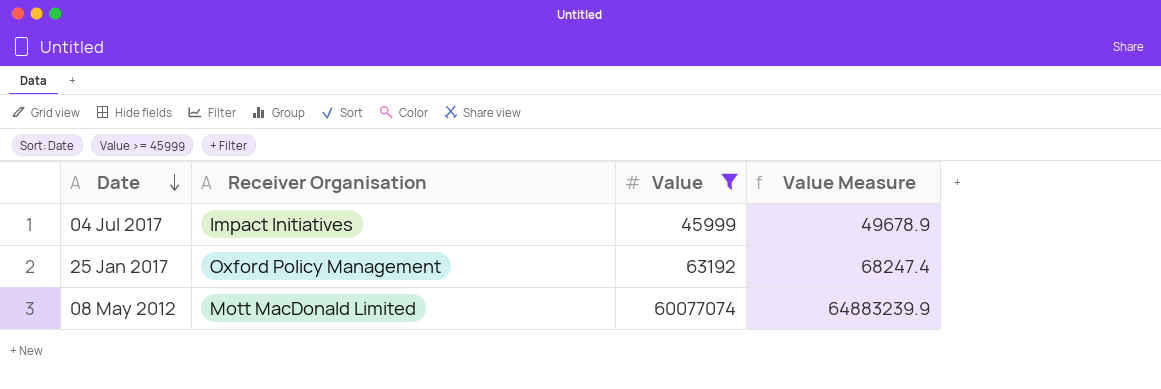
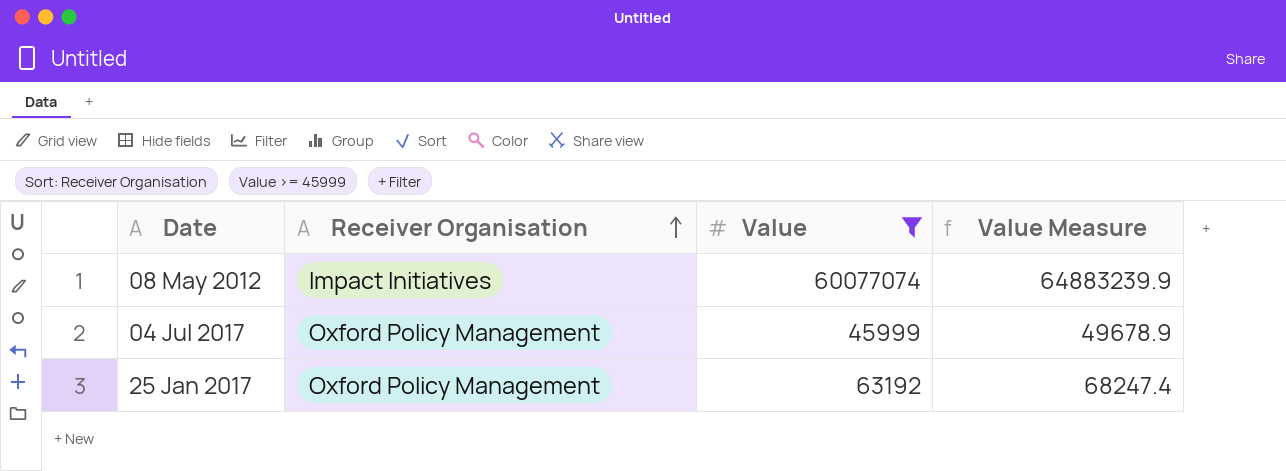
row order: Date descending -> Receiver Organisation ascending
08 May 2012 | Receiver Organisation: Mott MacDonald Limited -> Impact Initiatives
04 Jul 2017 | Receiver Organisation: Impact Initiatives -> Oxford Policy Management

